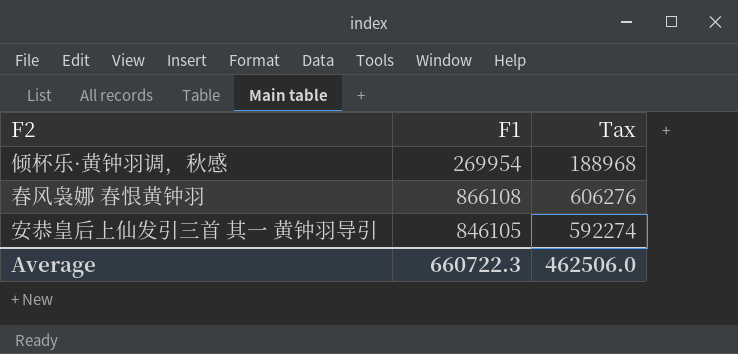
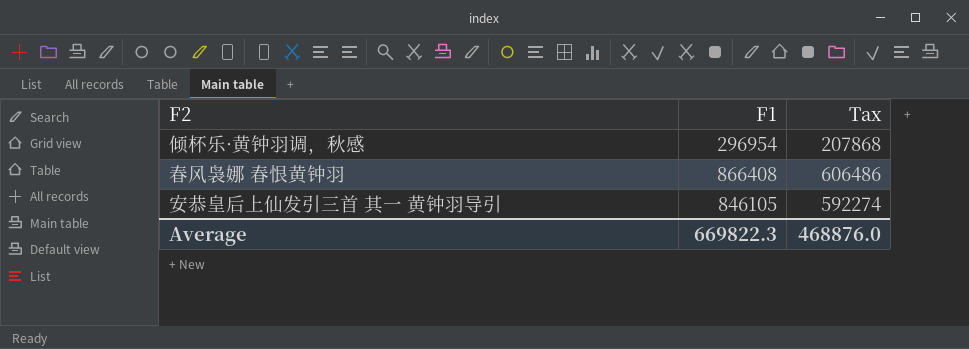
倾杯乐·黄钟羽调，秋感 | F1: 269954 -> 296954
倾杯乐·黄钟羽调，秋感 | Tax: 188968 -> 207868
春风袅娜 春恨黄钟羽 | F1: 866108 -> 866408
春风袅娜 春恨黄钟羽 | Tax: 606276 -> 606486
Average | F1: 660722.3 -> 669822.3
Average | Tax: 462506.0 -> 468876.0

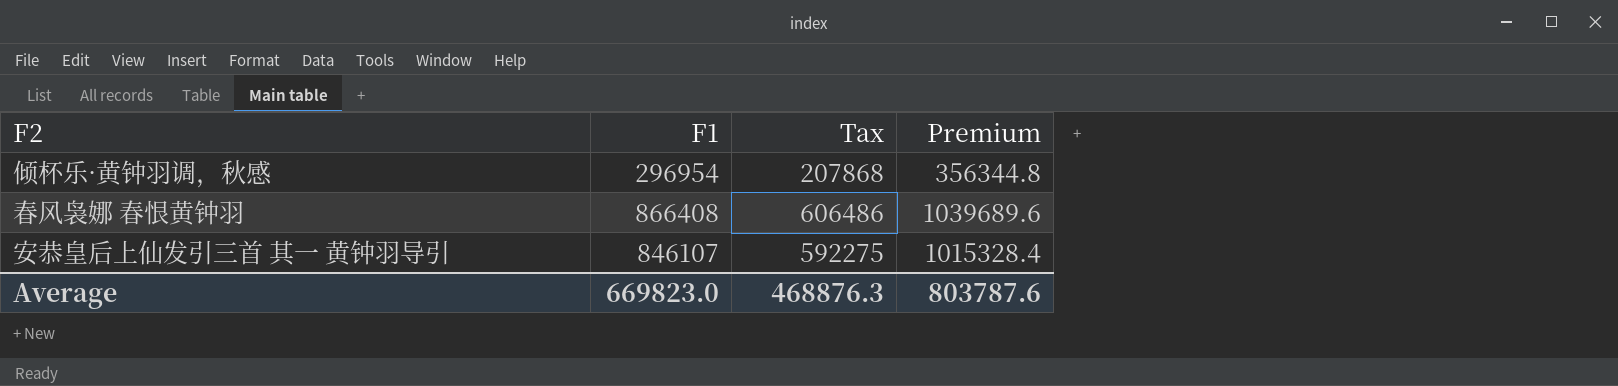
column Premium | formula: none -> [F1] * 1.2
安恭皇后上仙发引三首 其一 黄钟羽导引 | F1: 846105 -> 846107
安恭皇后上仙发引三首 其一 黄钟羽导引 | Tax: 592274 -> 592275
Average | F1: 669822.3 -> 669823.0
Average | Tax: 468876.0 -> 468876.3

